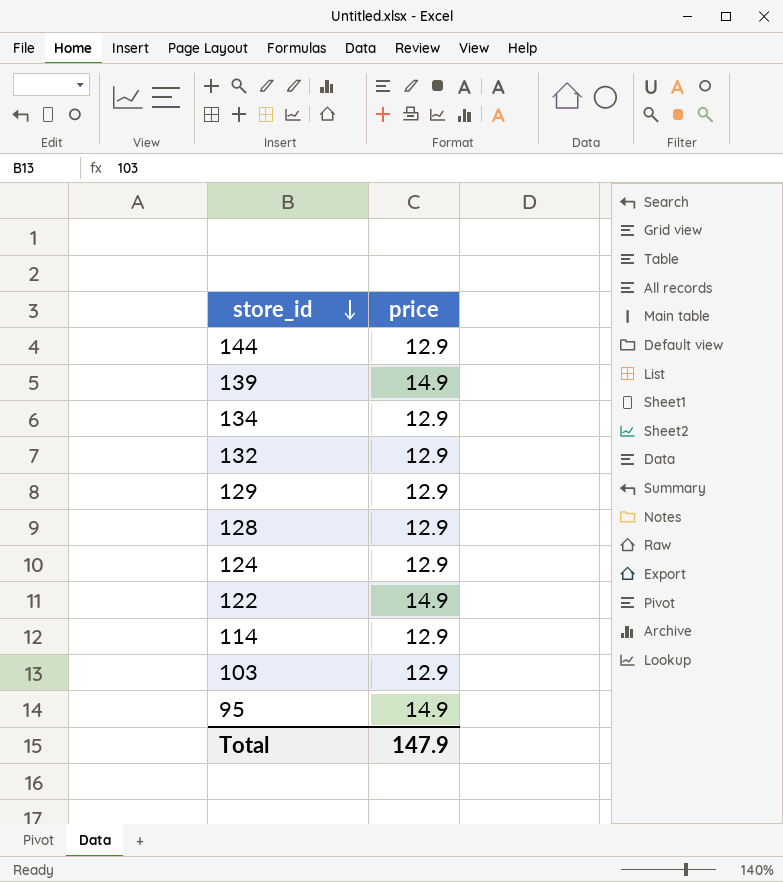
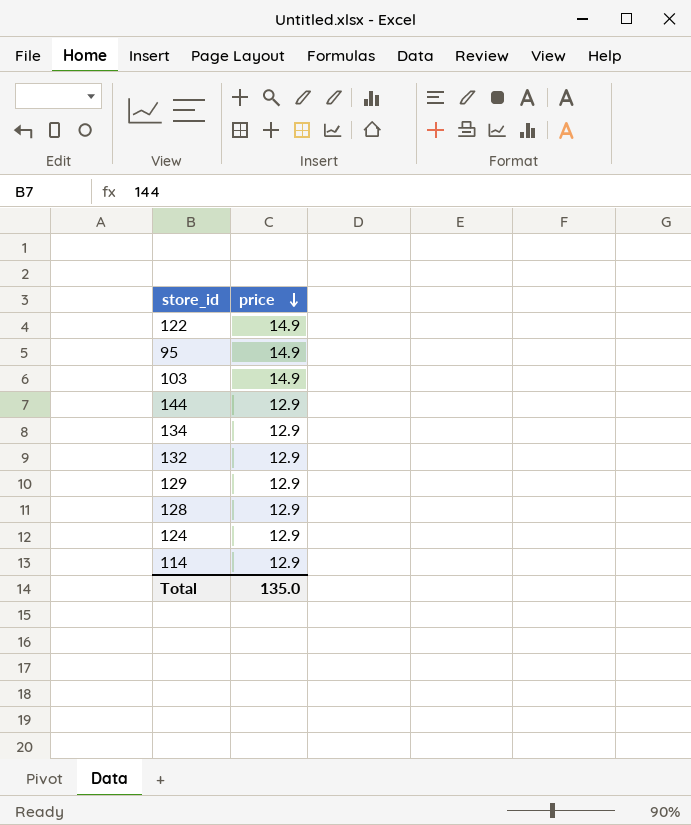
row order: store_id descending -> price descending
row 139: 14.9 -> none
103 | price: 12.9 -> 14.9
Total | price: 147.9 -> 135.0

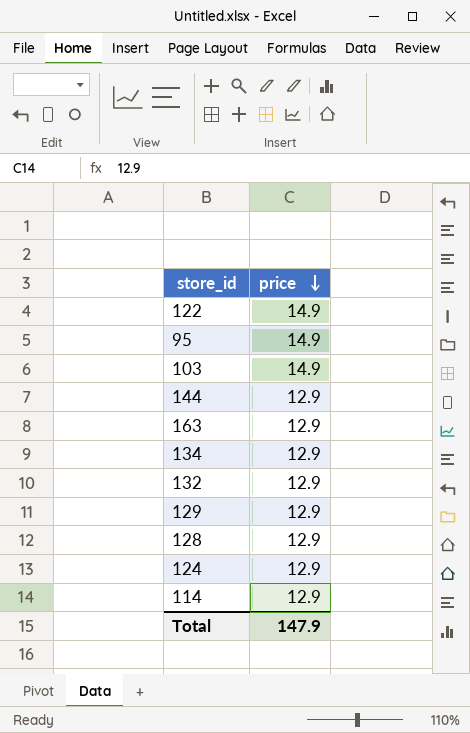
row 163: none -> 12.9
Total | price: 135.0 -> 147.9

